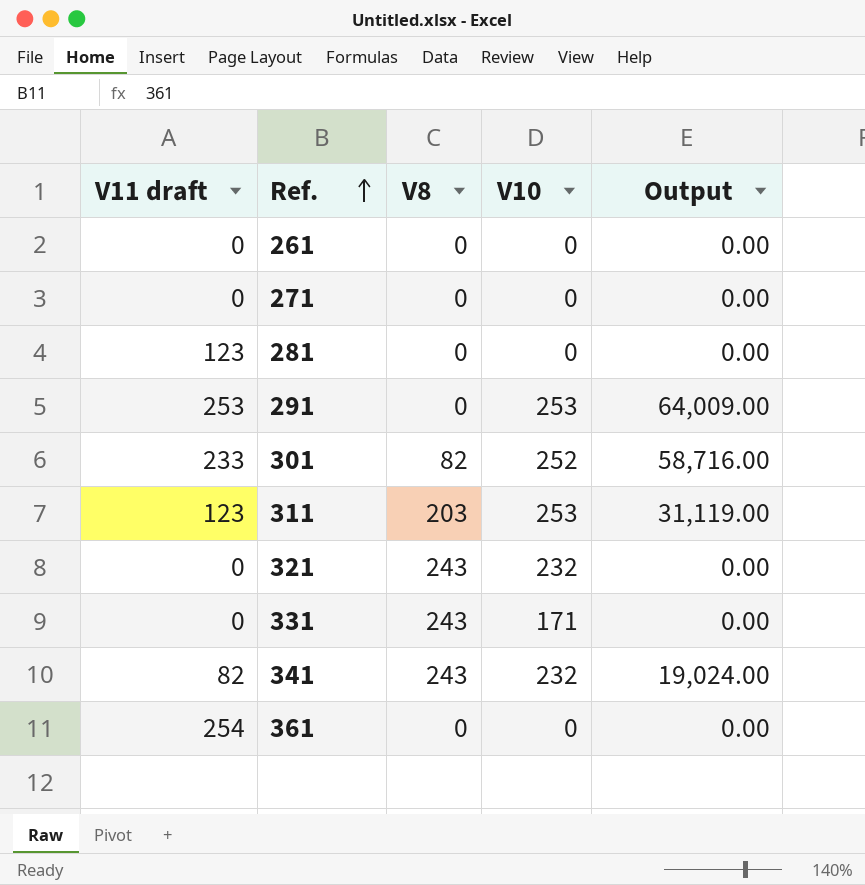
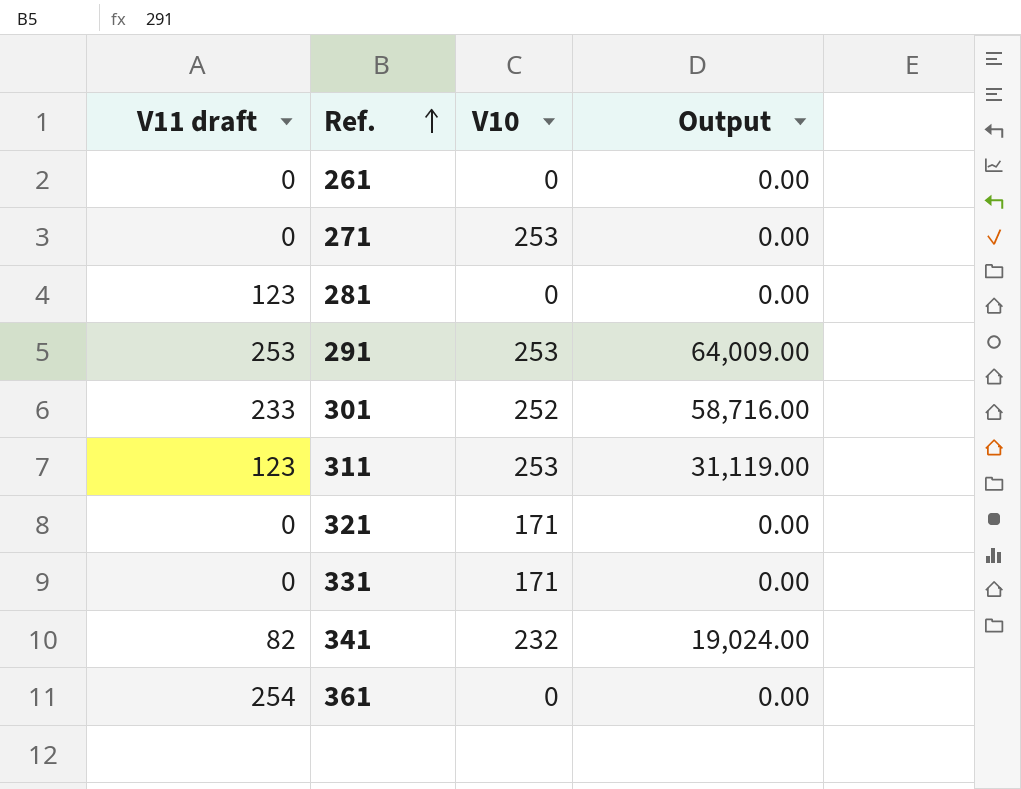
column V8 | position: 3 -> none
271 | V10: 0 -> 253
321 | V10: 232 -> 171

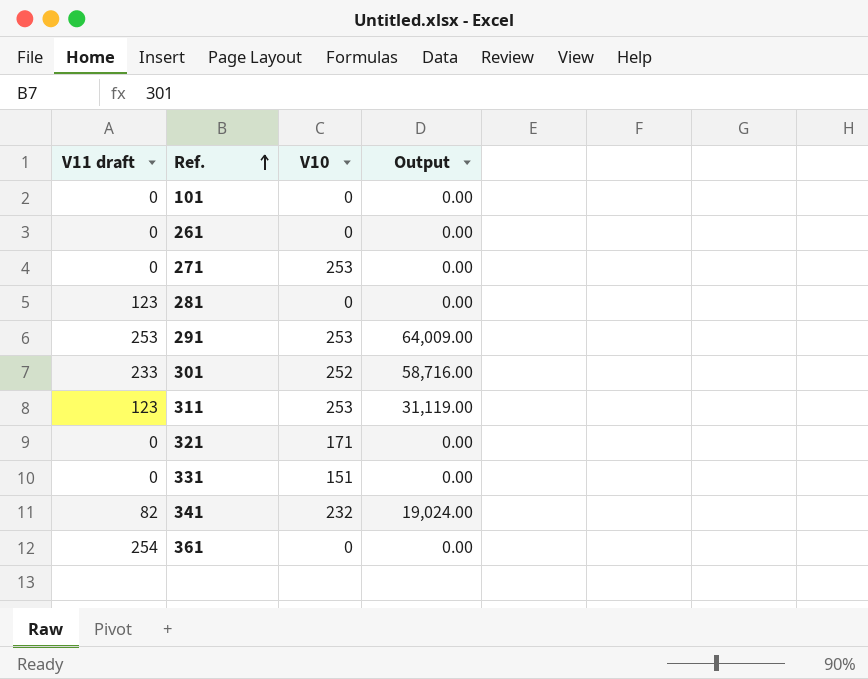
row 101: none -> 0 | 0 | 0.00
331 | V10: 171 -> 151

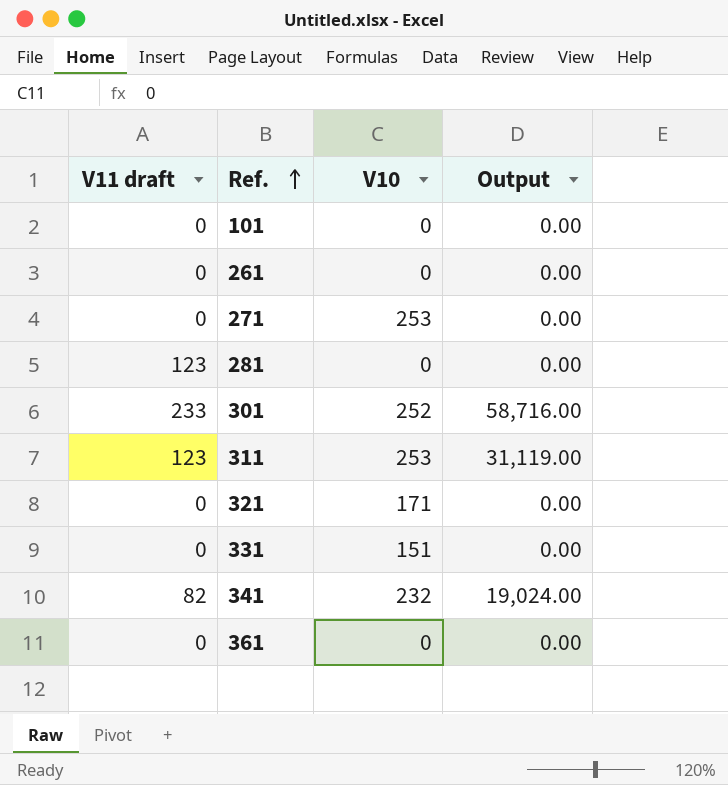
row 291: 253 | 253 | 64,009.00 -> none
361 | V11 draft: 254 -> 0

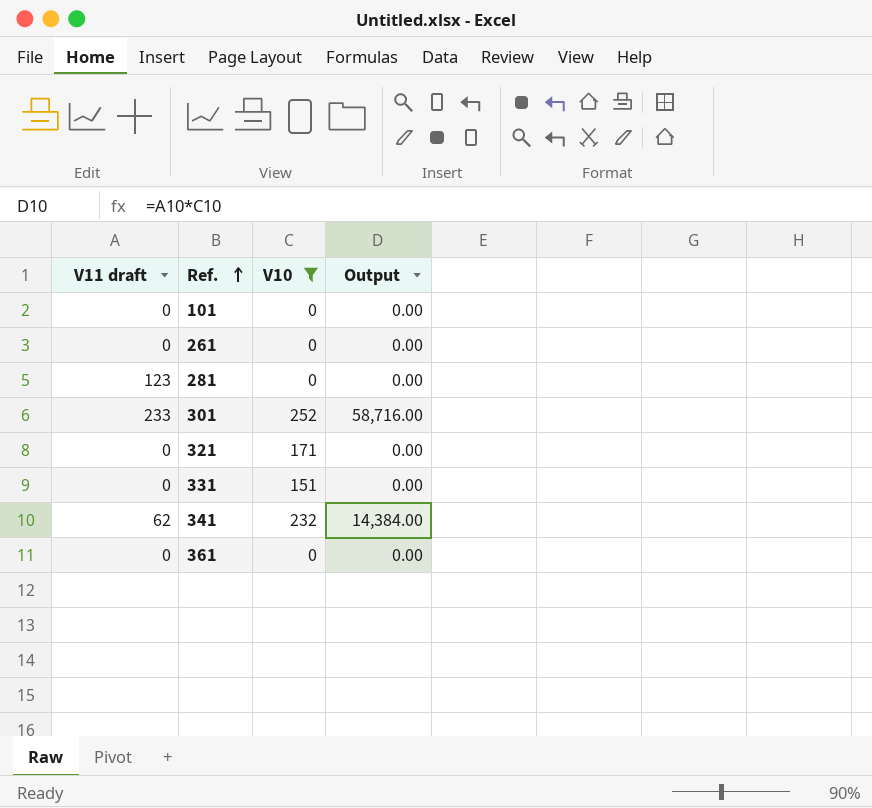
filter: none -> V10 != 253
341 | V11 draft: 82 -> 62
341 | Output: 19,024.00 -> 14,384.00

